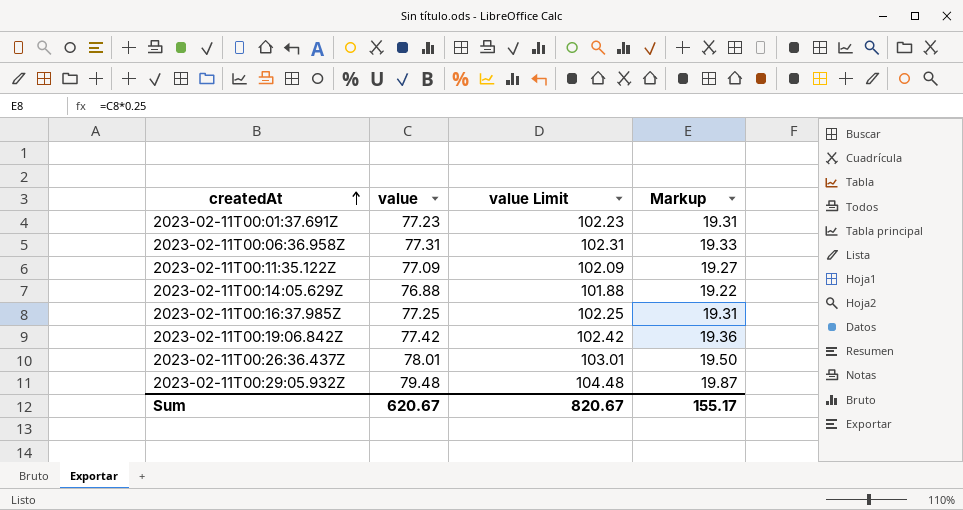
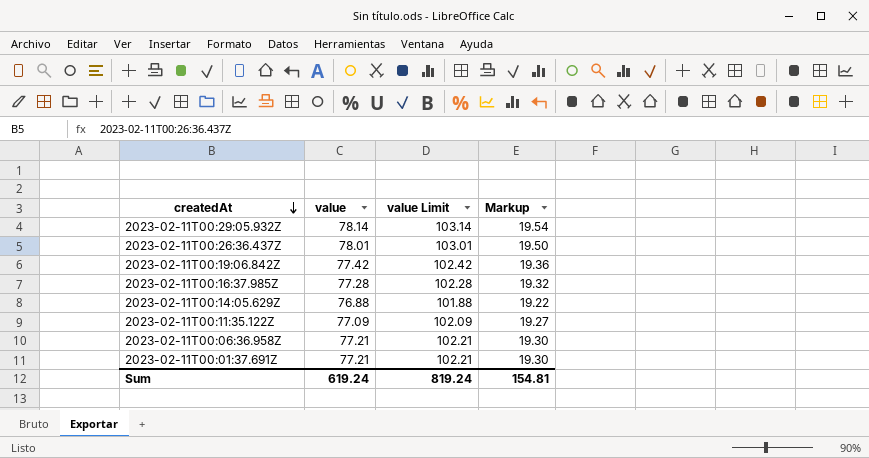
row order: createdAt ascending -> createdAt descending
2023-02-11T00:29:05.932Z | value: 79.48 -> 78.14
2023-02-11T00:29:05.932Z | value Limit: 104.48 -> 103.14
2023-02-11T00:29:05.932Z | Markup: 19.87 -> 19.54
2023-02-11T00:16:37.985Z | value: 77.25 -> 77.28
2023-02-11T00:16:37.985Z | value Limit: 102.25 -> 102.28
2023-02-11T00:16:37.985Z | Markup: 19.31 -> 19.32
2023-02-11T00:06:36.958Z | value: 77.31 -> 77.21
2023-02-11T00:06:36.958Z | value Limit: 102.31 -> 102.21
2023-02-11T00:06:36.958Z | Markup: 19.33 -> 19.30
2023-02-11T00:01:37.691Z | value: 77.23 -> 77.21
2023-02-11T00:01:37.691Z | value Limit: 102.23 -> 102.21
2023-02-11T00:01:37.691Z | Markup: 19.31 -> 19.30
Sum | value: 620.67 -> 619.24
Sum | value Limit: 820.67 -> 819.24
Sum | Markup: 155.17 -> 154.81

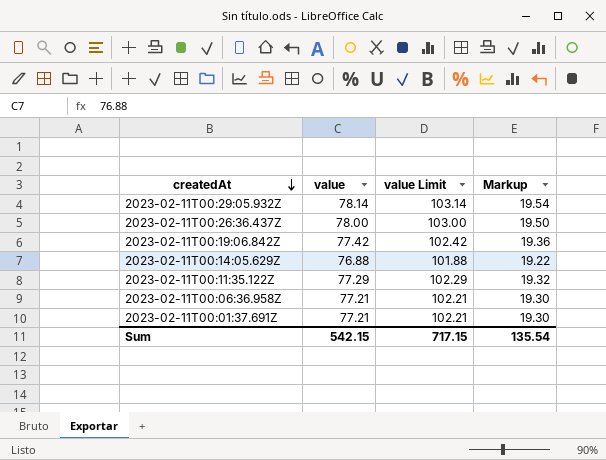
row 2023-02-11T00:16:37.985Z: 77.28 | 102.28 | 19.32 -> none
2023-02-11T00:26:36.437Z | value: 78.01 -> 78.00
2023-02-11T00:26:36.437Z | value Limit: 103.01 -> 103.00
2023-02-11T00:11:35.122Z | value: 77.09 -> 77.29
2023-02-11T00:11:35.122Z | value Limit: 102.09 -> 102.29
2023-02-11T00:11:35.122Z | Markup: 19.27 -> 19.32
Sum | value: 619.24 -> 542.15
Sum | value Limit: 819.24 -> 717.15
Sum | Markup: 154.81 -> 135.54

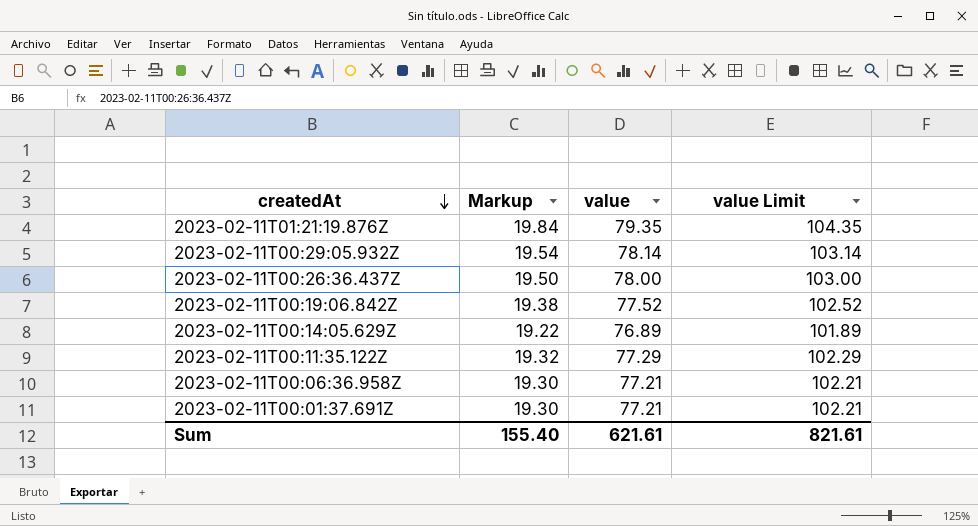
column Markup | position: 4 -> 2
row 2023-02-11T01:21:19.876Z: none -> 19.84 | 79.35 | 104.35
2023-02-11T00:19:06.842Z | Markup: 19.36 -> 19.38
2023-02-11T00:19:06.842Z | value: 77.42 -> 77.52
2023-02-11T00:19:06.842Z | value Limit: 102.42 -> 102.52
2023-02-11T00:14:05.629Z | value: 76.88 -> 76.89
2023-02-11T00:14:05.629Z | value Limit: 101.88 -> 101.89
Sum | Markup: 135.54 -> 155.40
Sum | value: 542.15 -> 621.61
Sum | value Limit: 717.15 -> 821.61

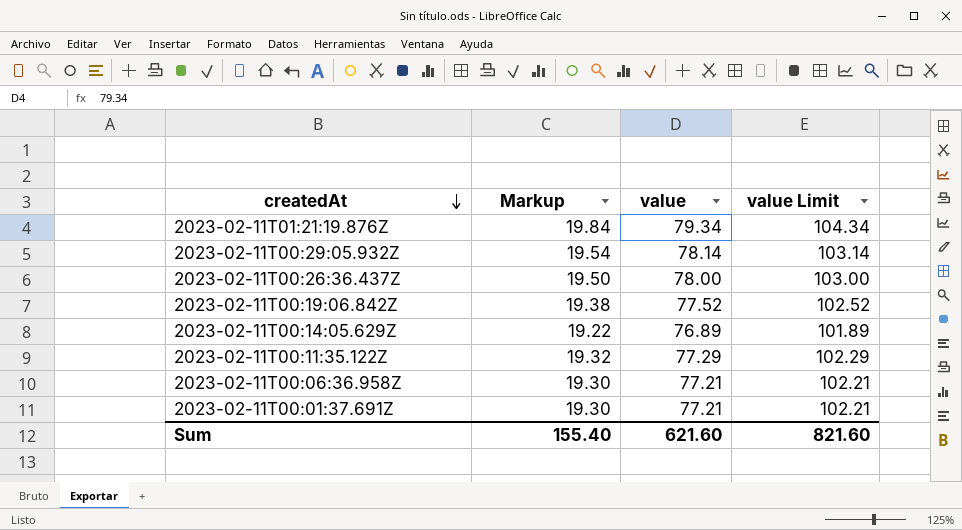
2023-02-11T01:21:19.876Z | value: 79.35 -> 79.34
2023-02-11T01:21:19.876Z | value Limit: 104.35 -> 104.34
Sum | value: 621.61 -> 621.60
Sum | value Limit: 821.61 -> 821.60

